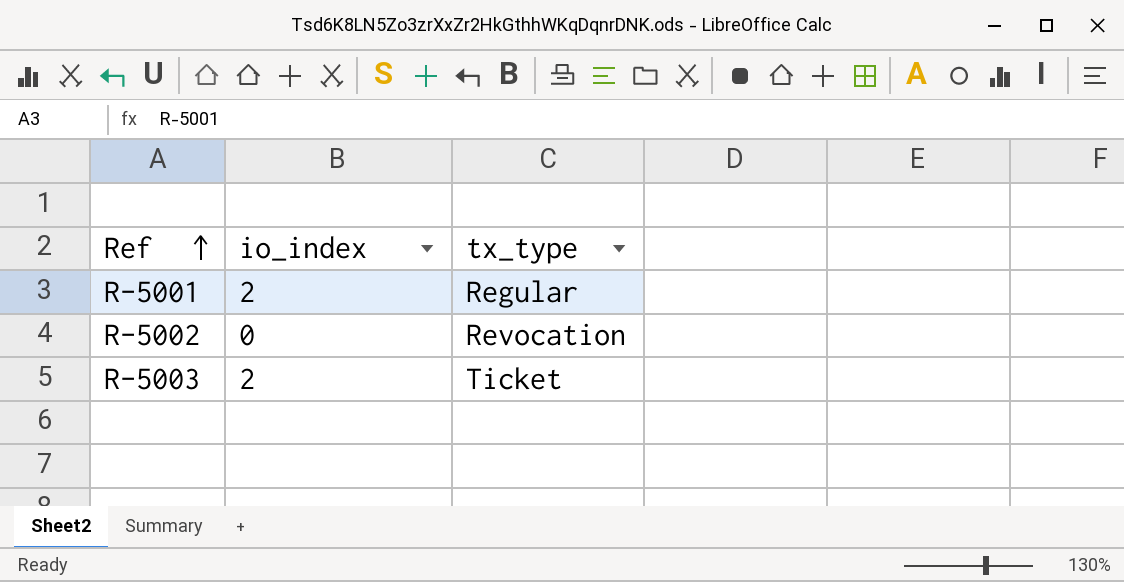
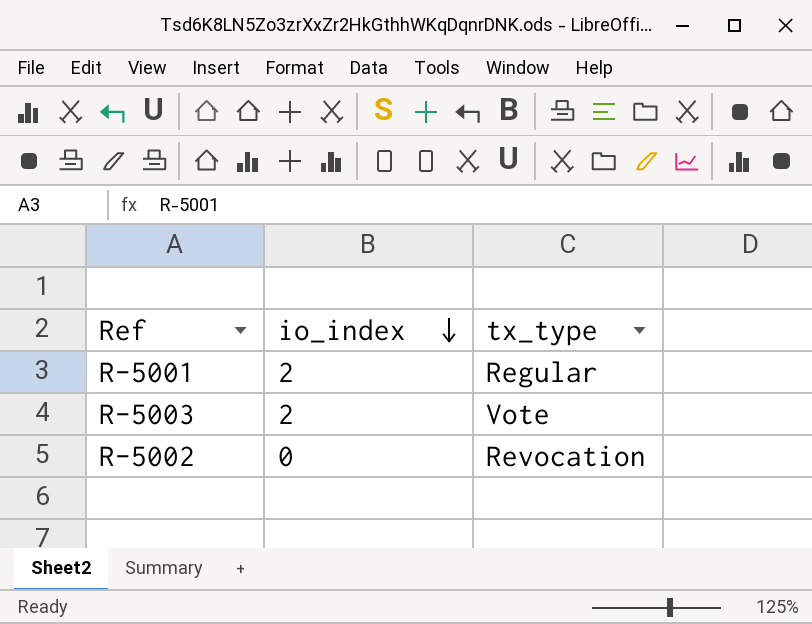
row order: Ref ascending -> io_index descending
R-5003 | tx_type: Ticket -> Vote

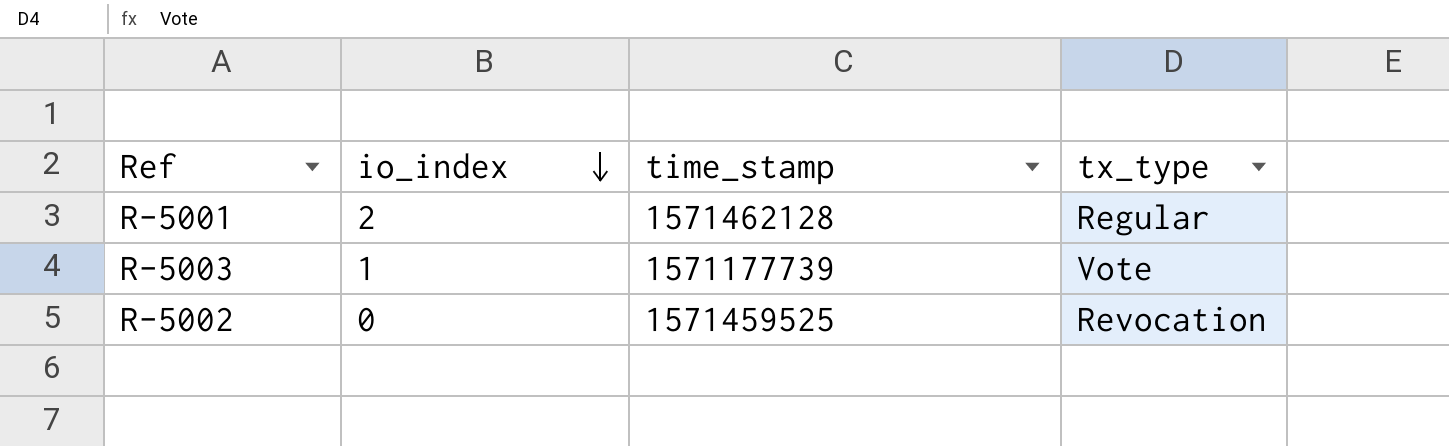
column time_stamp | position: none -> 3
R-5003 | io_index: 2 -> 1

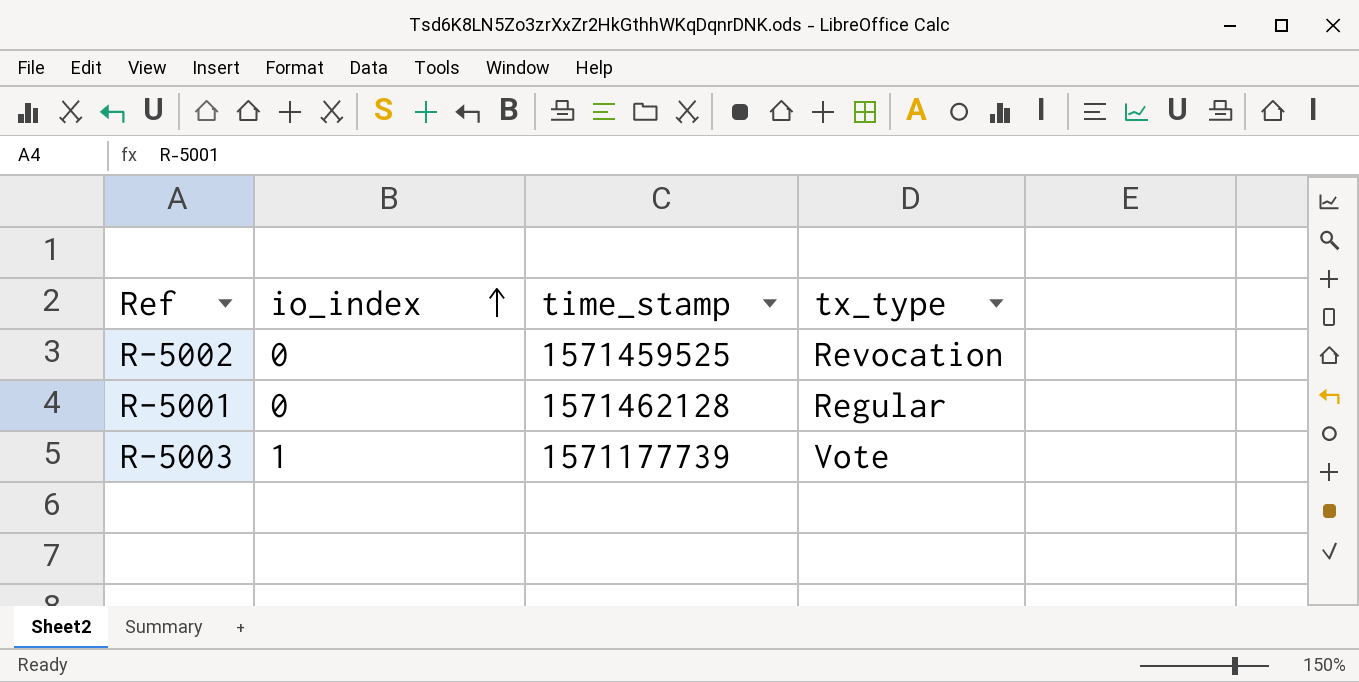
row order: io_index descending -> io_index ascending
R-5001 | io_index: 2 -> 0

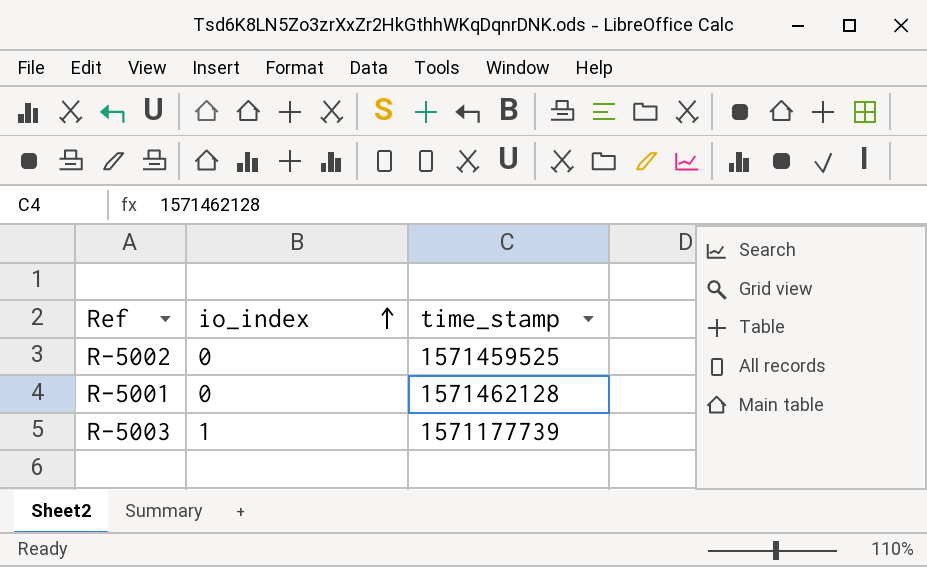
column tx_type | position: 4 -> none

